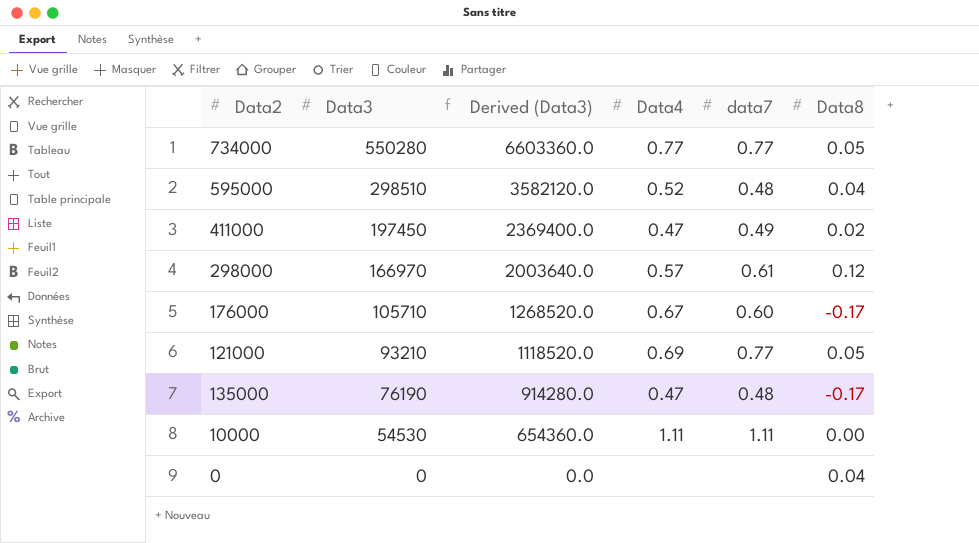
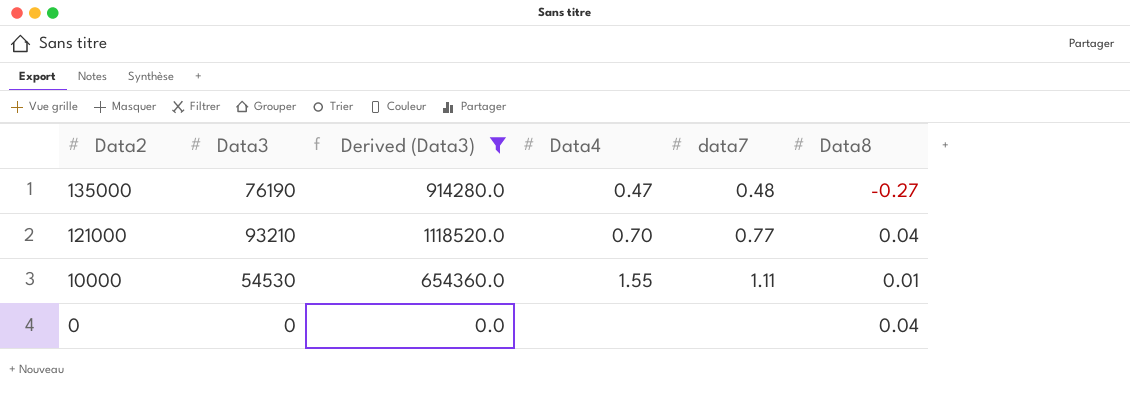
filter: none -> Derived (Data3) <= 1118520.0
row order: Data3 descending -> Data2 descending
135000 | Data8: -0.17 -> -0.27
121000 | Data4: 0.69 -> 0.70
121000 | Data8: 0.05 -> 0.04
10000 | Data4: 1.11 -> 1.55
10000 | Data8: 0.00 -> 0.01

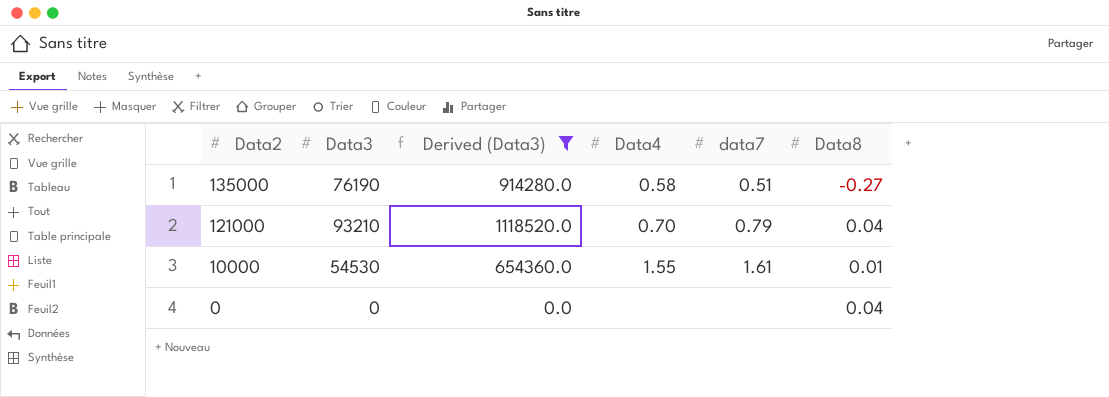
135000 | Data4: 0.47 -> 0.58
135000 | data7: 0.48 -> 0.51
121000 | data7: 0.77 -> 0.79
10000 | data7: 1.11 -> 1.61

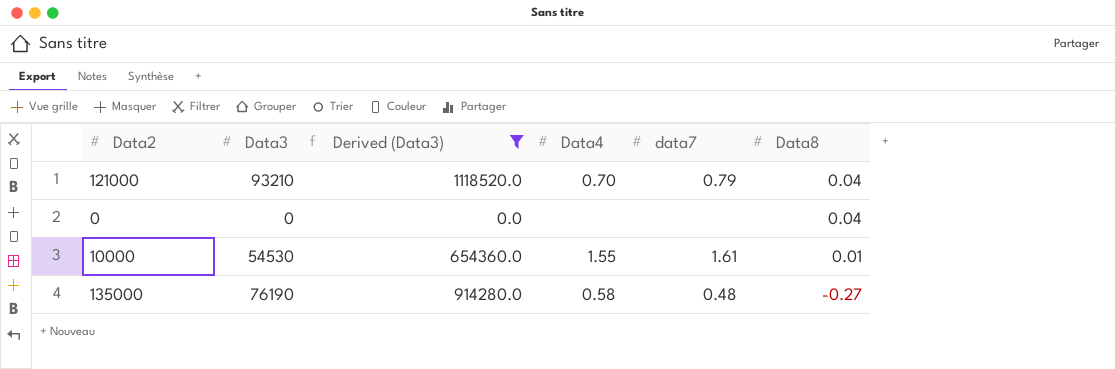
row order: Data2 descending -> Data8 descending
135000 | data7: 0.51 -> 0.48

